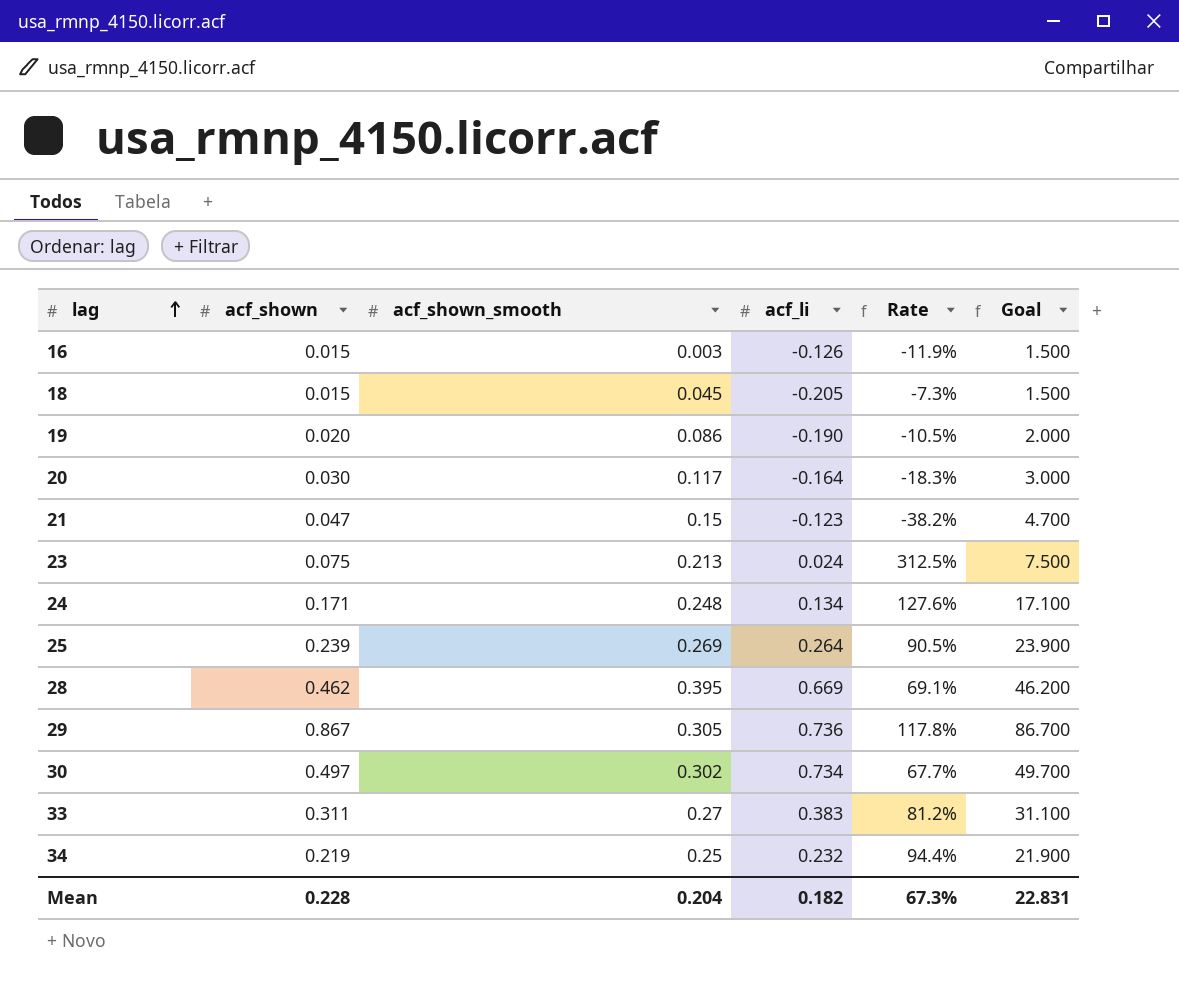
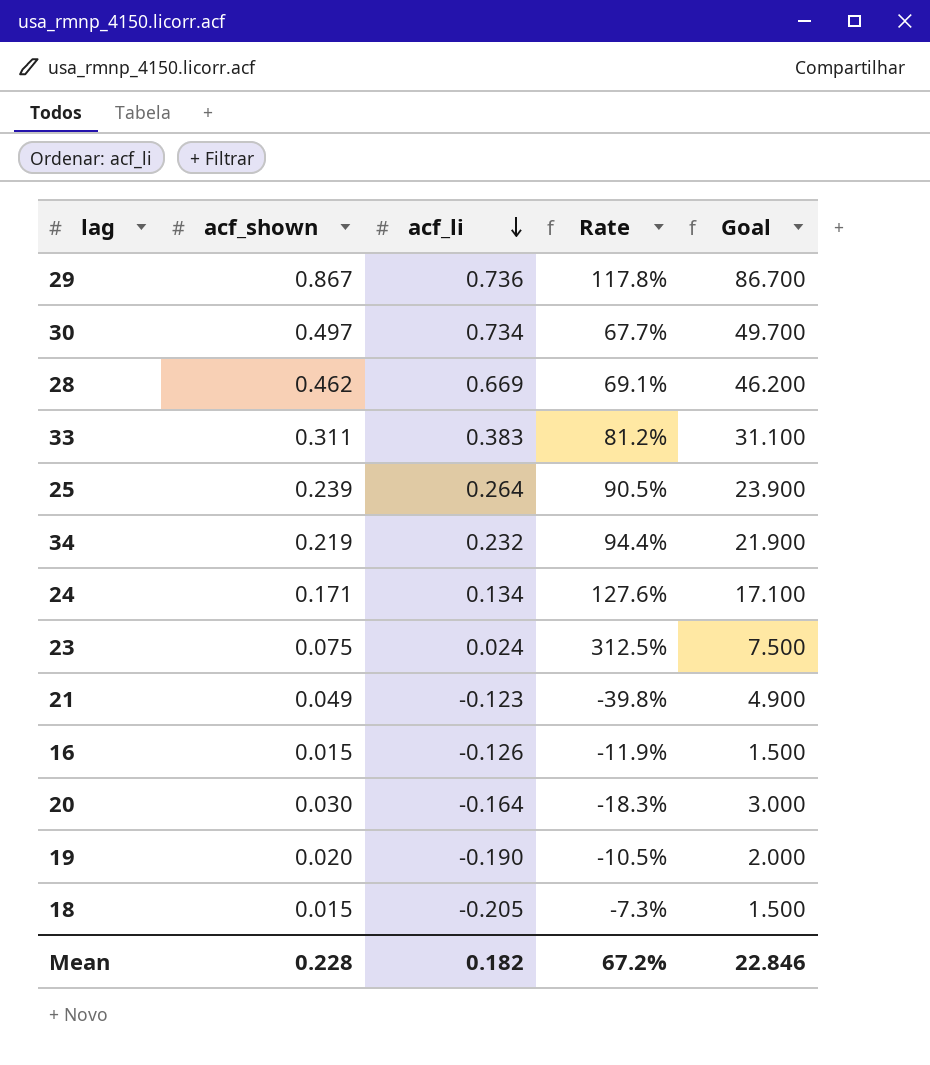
row order: lag ascending -> acf_li descending
column acf_shown_smooth | position: 3 -> none
21 | acf_shown: 0.047 -> 0.049
21 | Rate: -38.2% -> -39.8%
21 | Goal: 4.700 -> 4.900
Mean | Rate: 67.3% -> 67.2%
Mean | Goal: 22.831 -> 22.846

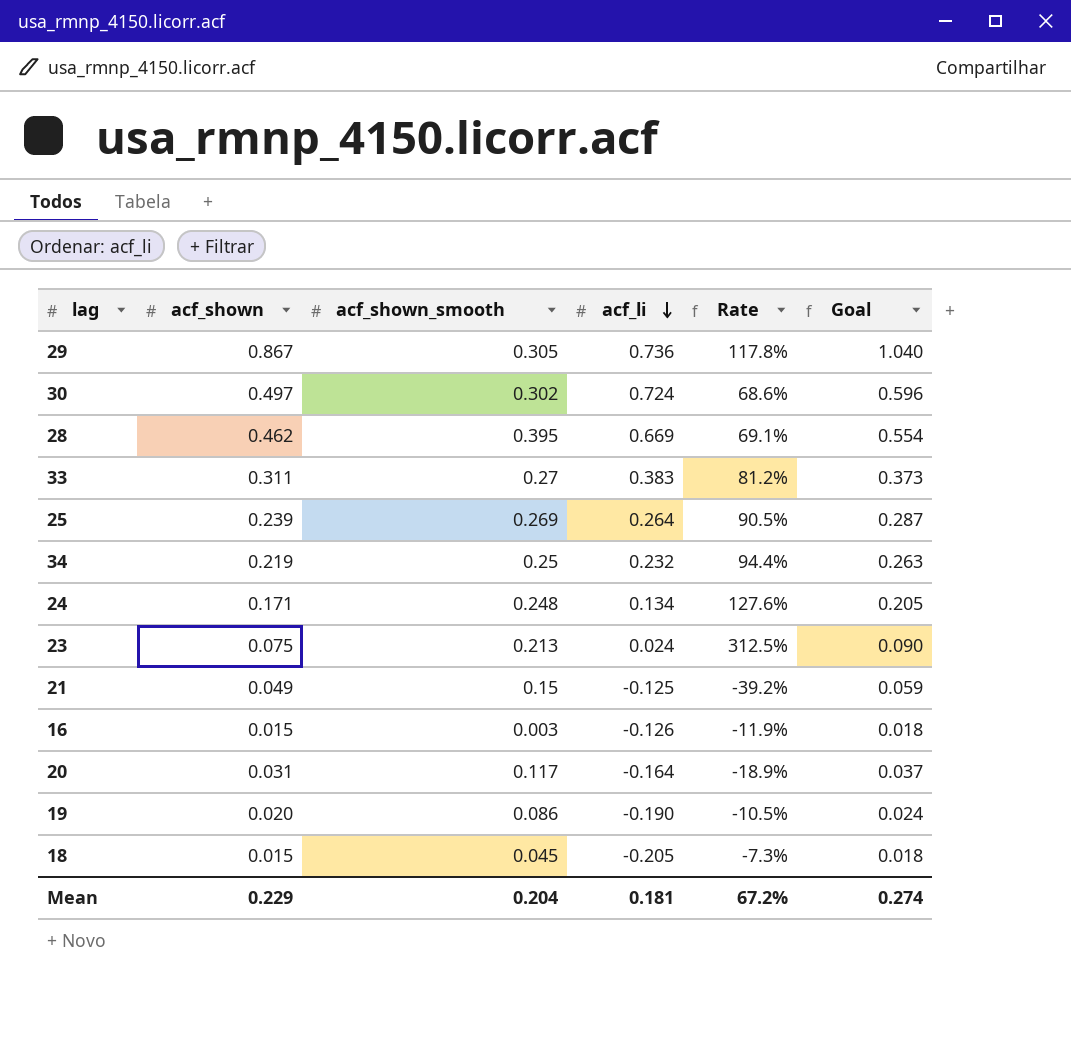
column acf_shown_smooth | position: none -> 3
column Goal | formula: [acf_shown] * 100 -> [acf_shown] * 1.2
30 | acf_li: 0.734 -> 0.724
30 | Rate: 67.7% -> 68.6%
21 | acf_li: -0.123 -> -0.125
21 | Rate: -39.8% -> -39.2%
20 | acf_shown: 0.030 -> 0.031
20 | Rate: -18.3% -> -18.9%
Mean | acf_shown: 0.228 -> 0.229
Mean | acf_li: 0.182 -> 0.181
Mean | Goal: 22.846 -> 0.274

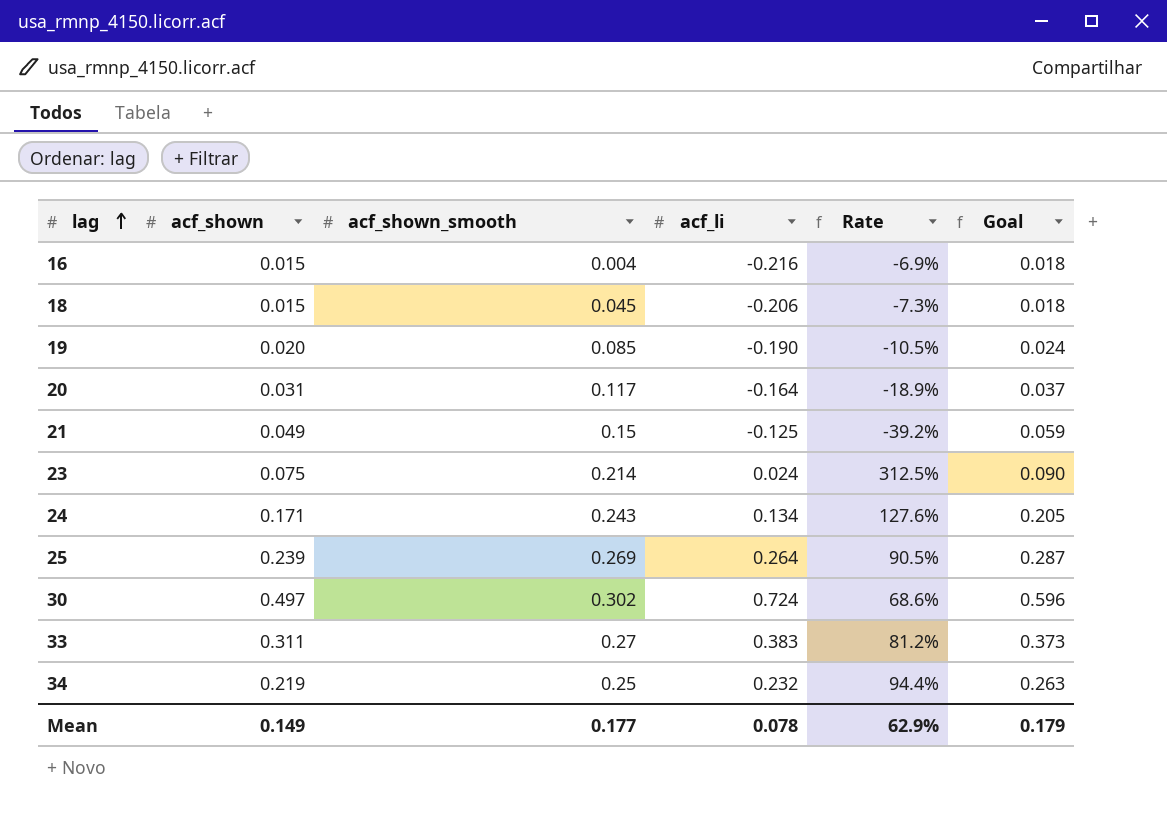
row order: acf_li descending -> lag ascending
row 29: 0.867 | 0.305 | 0.736 | 117.8% | 1.040 -> none
row 28: 0.462 | 0.395 | 0.669 | 69.1% | 0.554 -> none
16 | acf_shown_smooth: 0.003 -> 0.004
16 | acf_li: -0.126 -> -0.216
16 | Rate: -11.9% -> -6.9%
18 | acf_li: -0.205 -> -0.206
19 | acf_shown_smooth: 0.086 -> 0.085
23 | acf_shown_smooth: 0.213 -> 0.214
24 | acf_shown_smooth: 0.248 -> 0.243
Mean | acf_shown: 0.229 -> 0.149
Mean | acf_shown_smooth: 0.204 -> 0.177
Mean | acf_li: 0.181 -> 0.078
Mean | Rate: 67.2% -> 62.9%
Mean | Goal: 0.274 -> 0.179

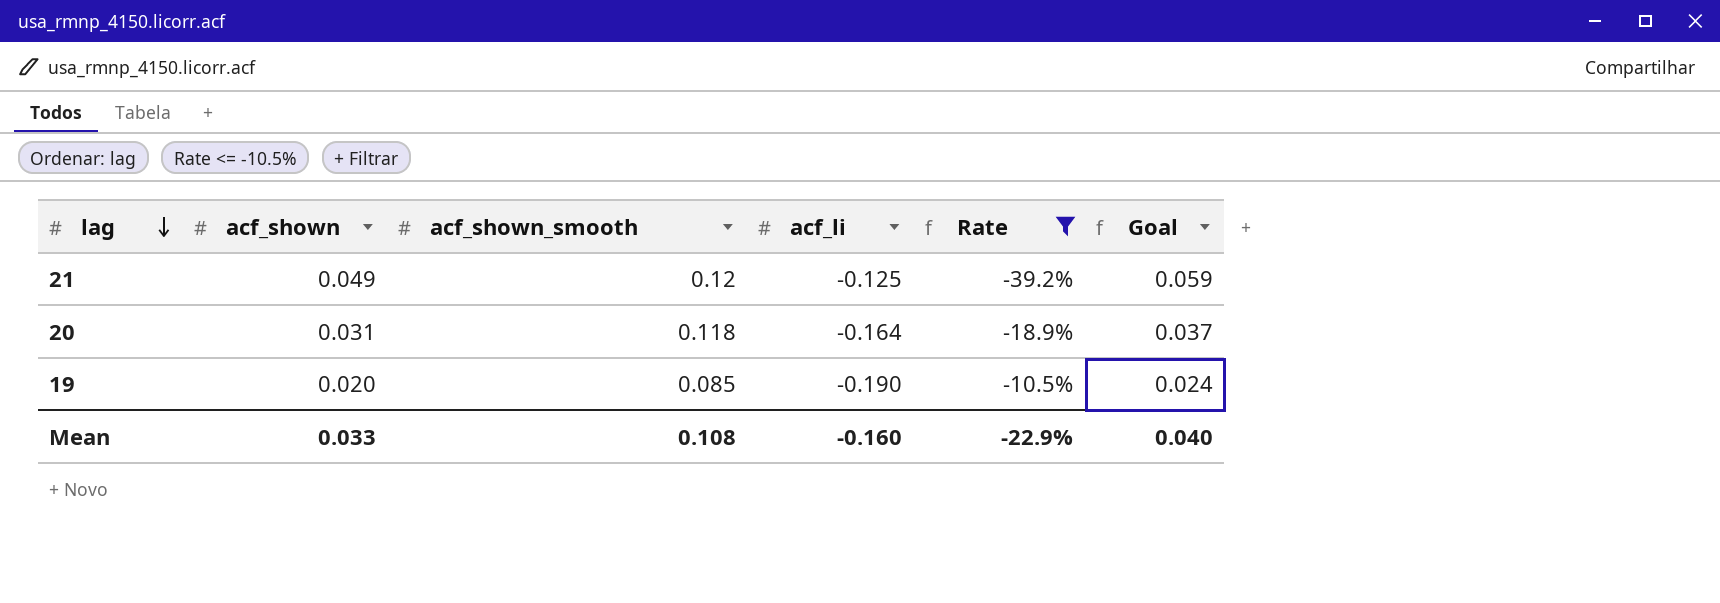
filter: none -> Rate <= -10.5%
row order: lag ascending -> lag descending
21 | acf_shown_smooth: 0.15 -> 0.12
20 | acf_shown_smooth: 0.117 -> 0.118
Mean | acf_shown: 0.149 -> 0.033
Mean | acf_shown_smooth: 0.177 -> 0.108
Mean | acf_li: 0.078 -> -0.160
Mean | Rate: 62.9% -> -22.9%
Mean | Goal: 0.179 -> 0.040

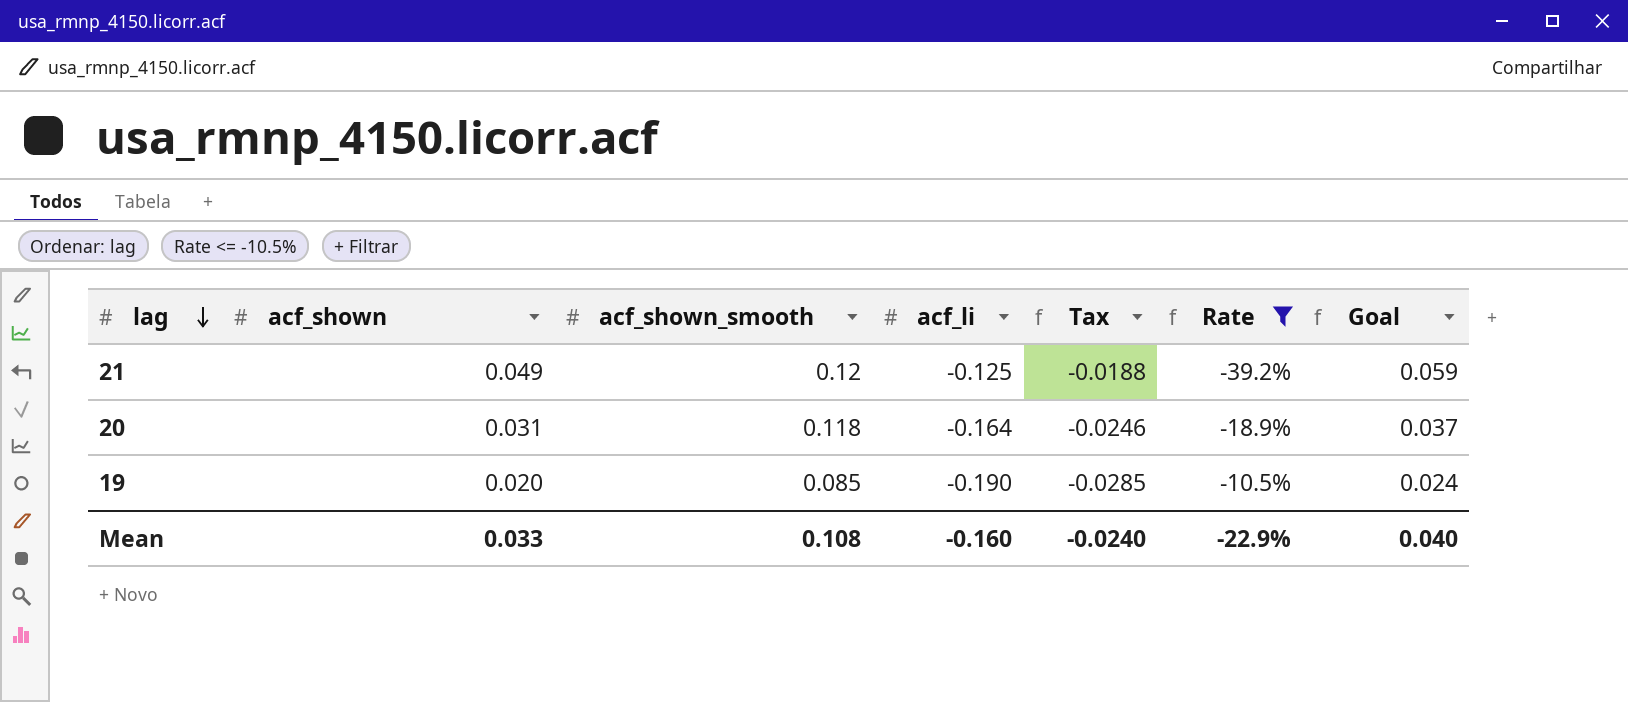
column Tax | formula: none -> [acf_li] * 0.15

